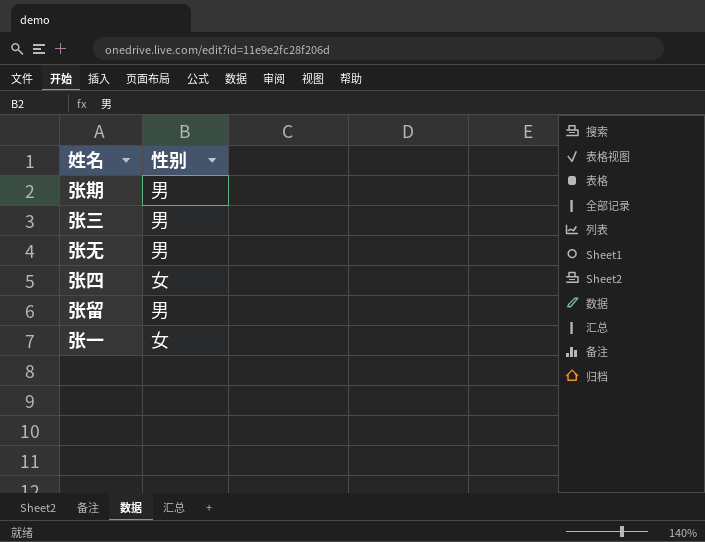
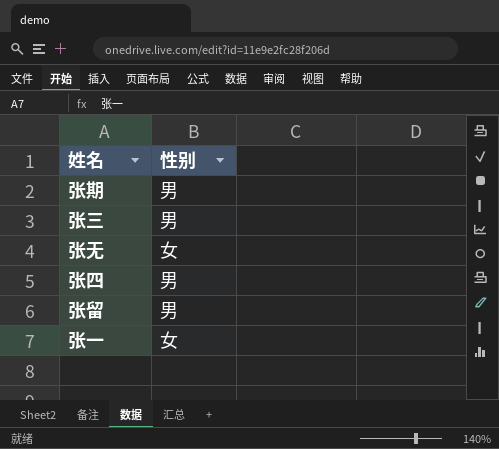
张无 | 性别: 男 -> 女
张四 | 性别: 女 -> 男

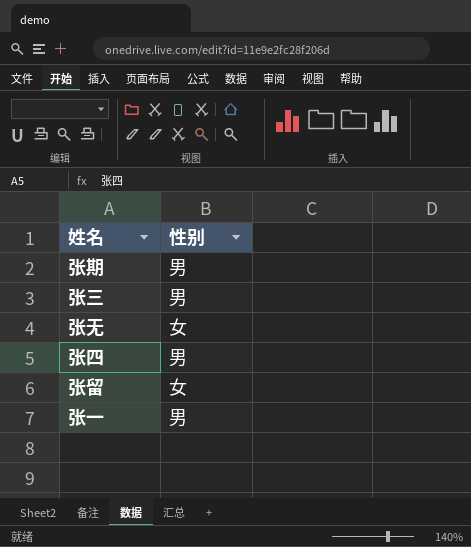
张留 | 性别: 男 -> 女
张一 | 性别: 女 -> 男

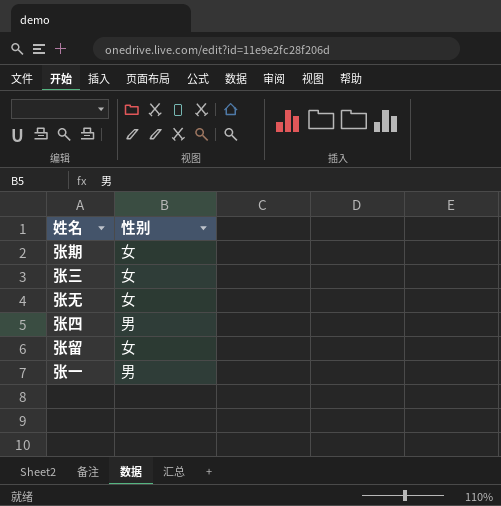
张期 | 性别: 男 -> 女
张三 | 性别: 男 -> 女

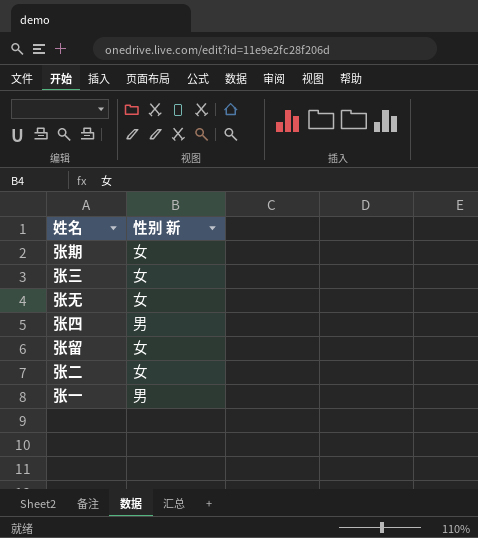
column name: 性别 -> 性别 新
row 张二: none -> 女

